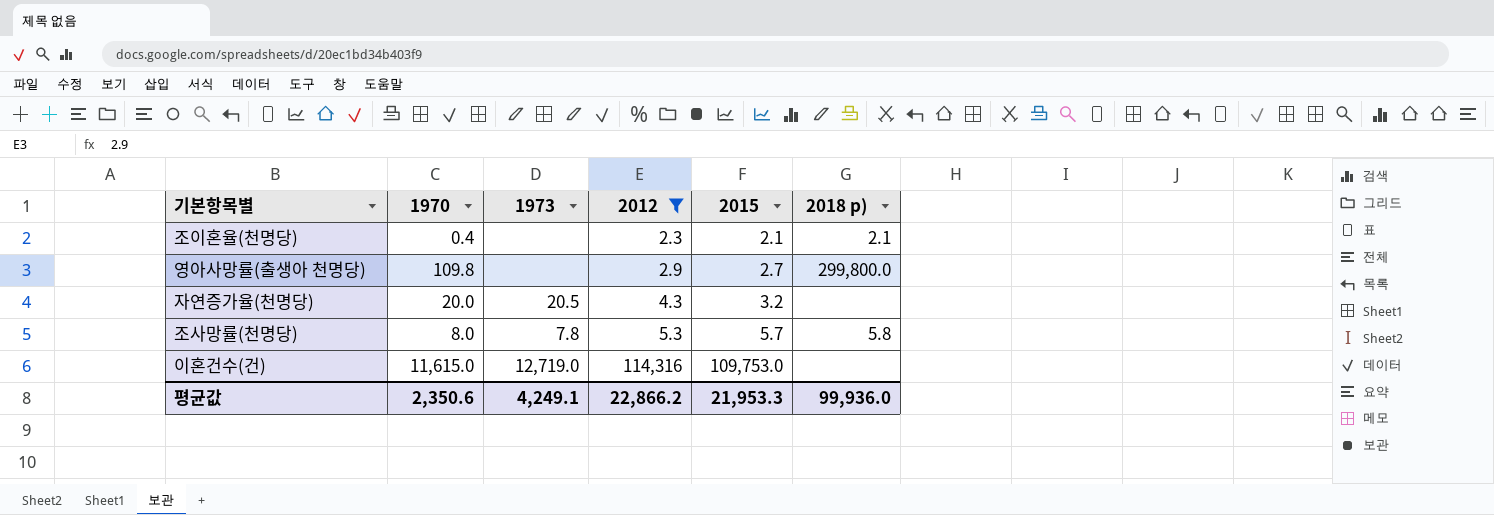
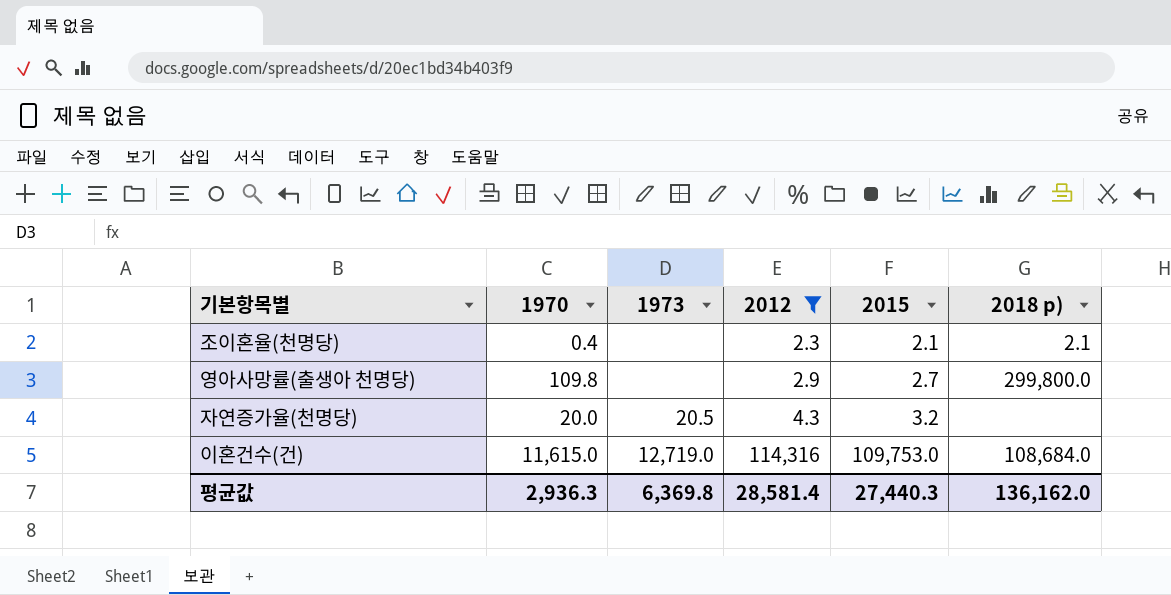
row 조사망률(천명당): 8.0 | 7.8 | 5.3 | 5.7 | 5.8 -> none
이혼건수(건) | 2018 p): none -> 108,684.0
평균값 | 1970: 2,350.6 -> 2,936.3
평균값 | 1973: 4,249.1 -> 6,369.8
평균값 | 2012: 22,866.2 -> 28,581.4
평균값 | 2015: 21,953.3 -> 27,440.3
평균값 | 2018 p): 99,936.0 -> 136,162.0

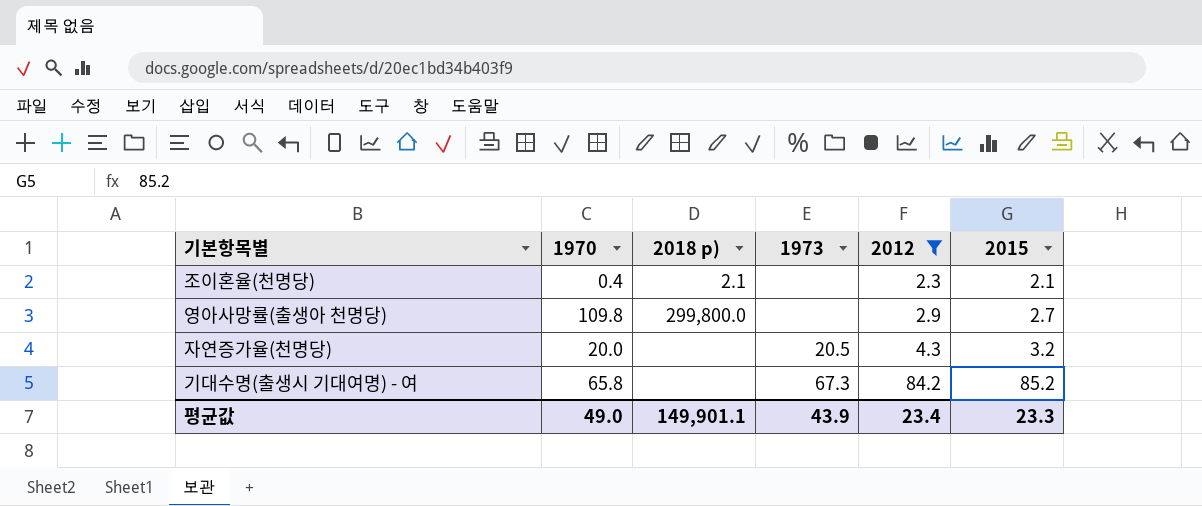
column 2018 p) | position: 6 -> 3
row 이혼건수(건): 11,615.0 | 12,719.0 | 114,316 | 109,753.0 | 108,684.0 -> none
row 기대수명(출생시 기대여명) - 여: none -> 65.8 | none | 67.3 | 84.2 | 85.2
평균값 | 1970: 2,936.3 -> 49.0
평균값 | 2018 p): 136,162.0 -> 149,901.1
평균값 | 1973: 6,369.8 -> 43.9
평균값 | 2012: 28,581.4 -> 23.4
평균값 | 2015: 27,440.3 -> 23.3

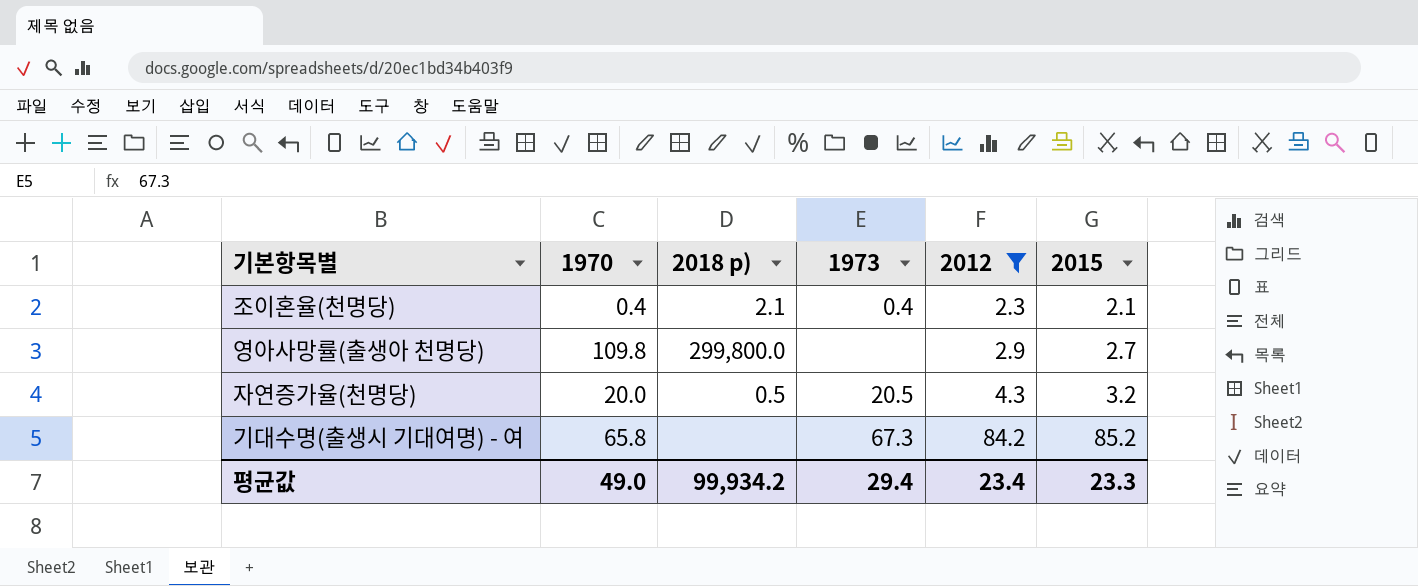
조이혼율(천명당) | 1973: none -> 0.4
자연증가율(천명당) | 2018 p): none -> 0.5
평균값 | 2018 p): 149,901.1 -> 99,934.2
평균값 | 1973: 43.9 -> 29.4

